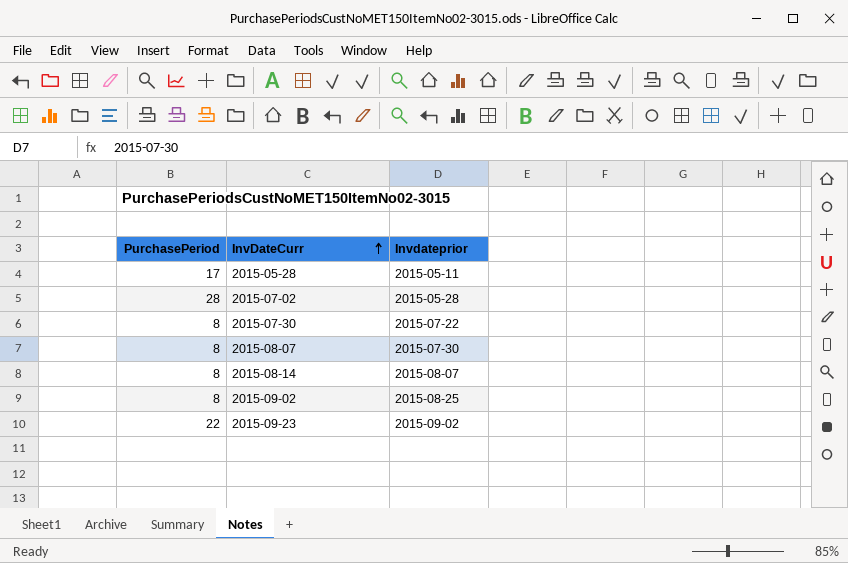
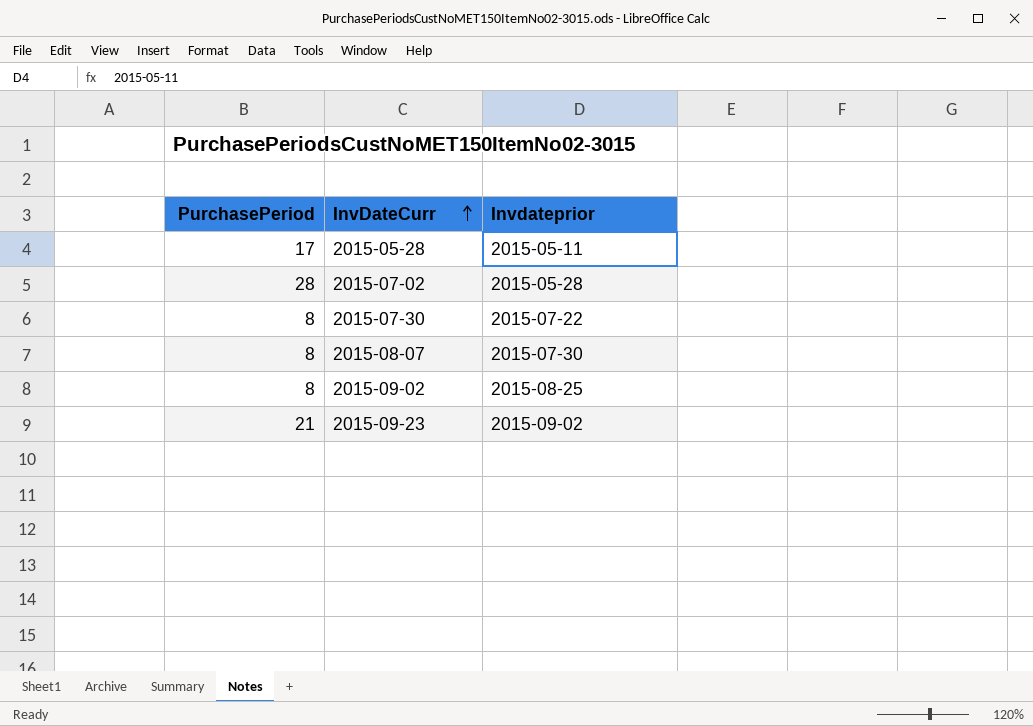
row 2015-08-14: 8 | 2015-08-07 -> none
2015-09-23 | PurchasePeriod: 22 -> 21

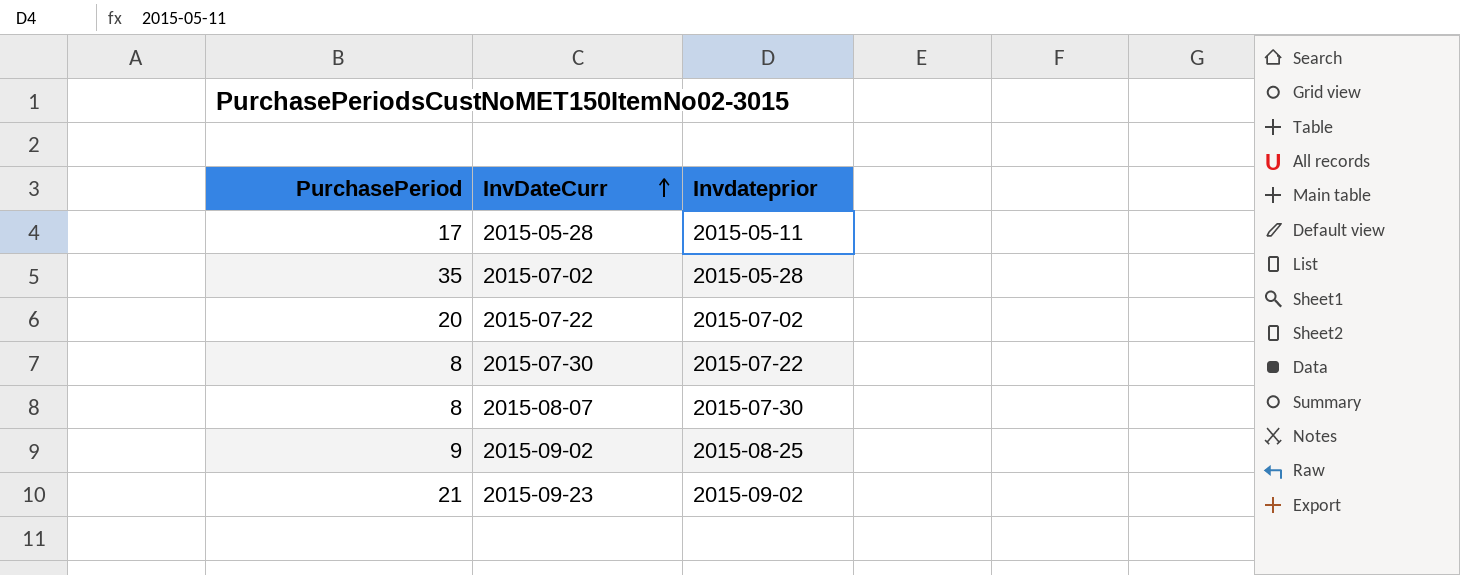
2015-07-02 | PurchasePeriod: 28 -> 35
row 2015-07-22: none -> 20 | 2015-07-02
2015-09-02 | PurchasePeriod: 8 -> 9

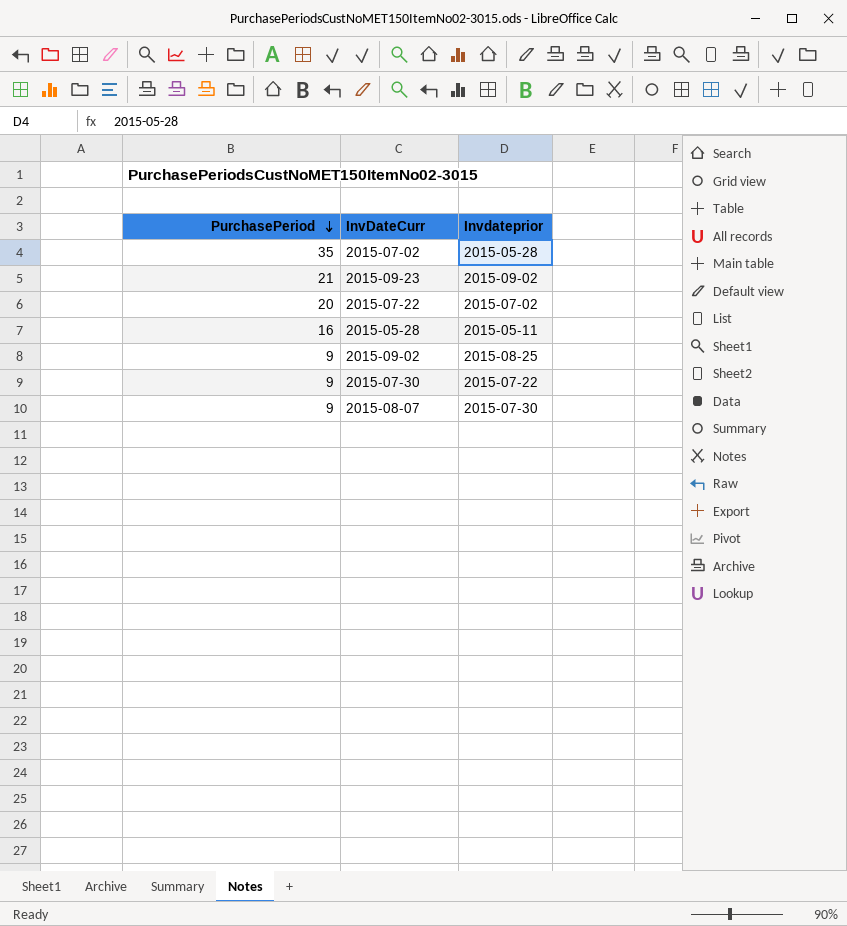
row order: InvDateCurr ascending -> PurchasePeriod descending
2015-05-28 | PurchasePeriod: 17 -> 16
2015-07-30 | PurchasePeriod: 8 -> 9
2015-08-07 | PurchasePeriod: 8 -> 9

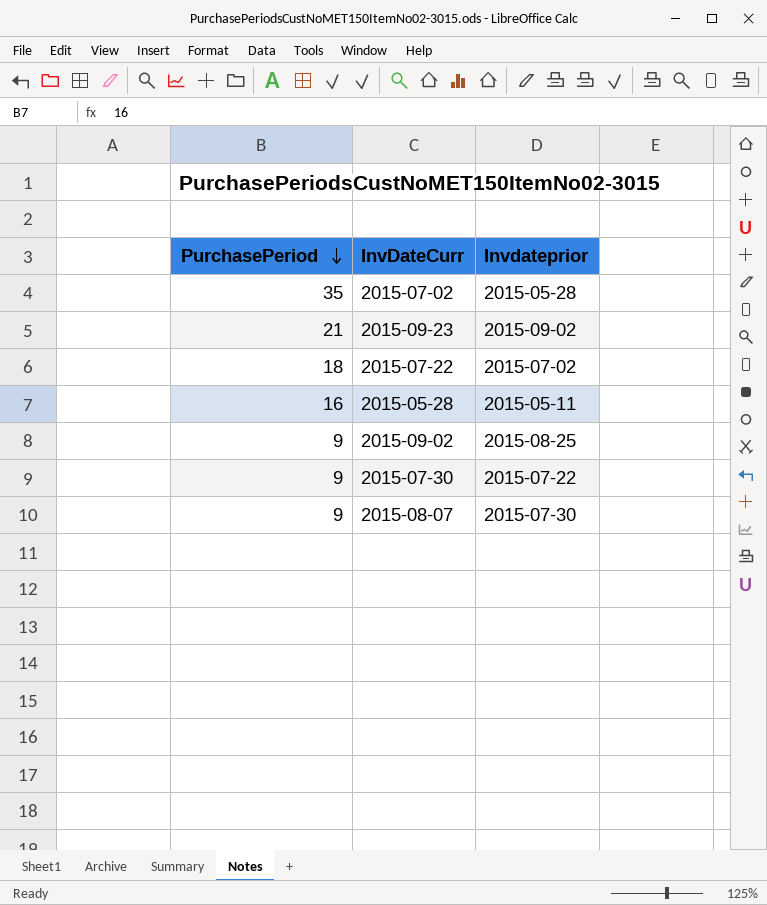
2015-07-22 | PurchasePeriod: 20 -> 18

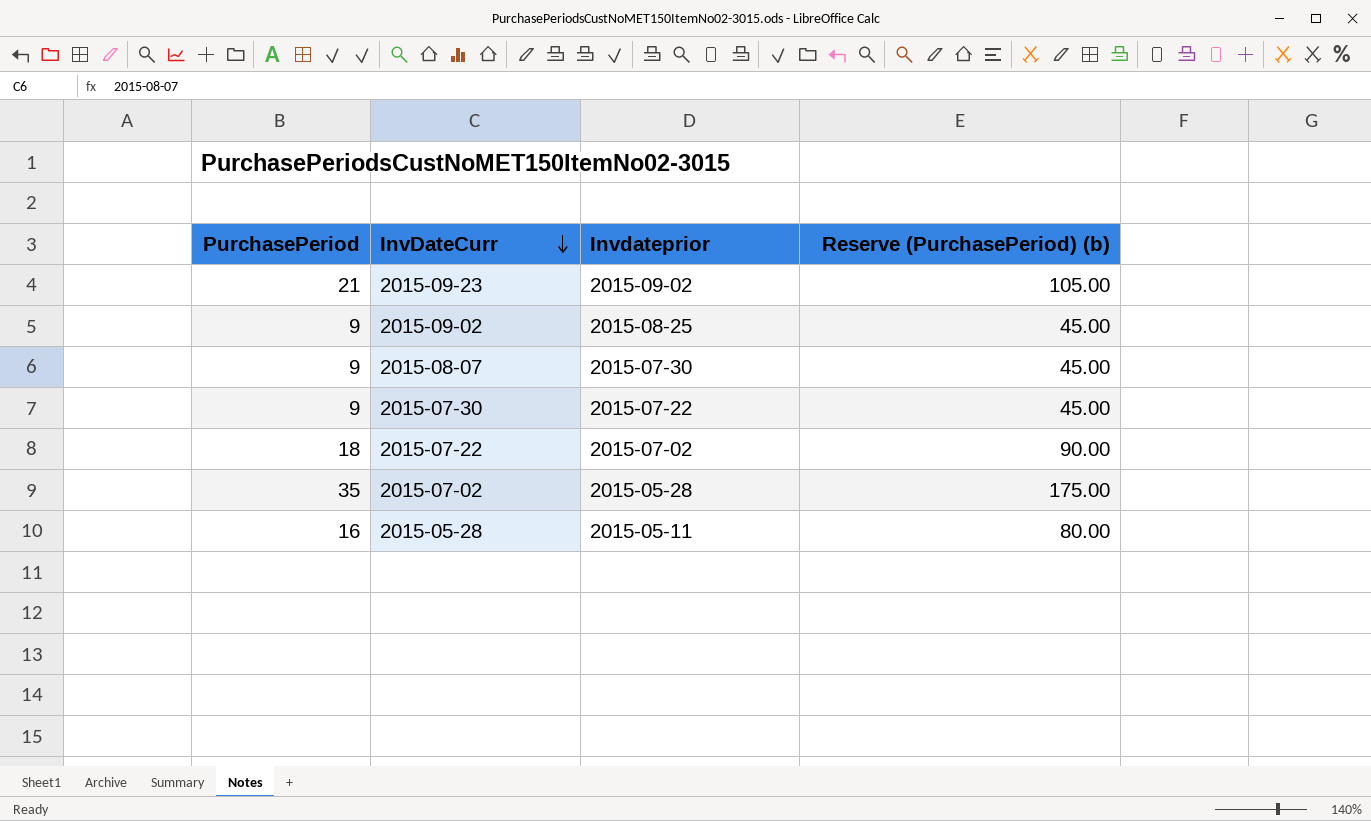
row order: PurchasePeriod descending -> InvDateCurr descending
column Reserve (PurchasePeriod) (b) | formula: none -> [PurchasePeriod] * 5

